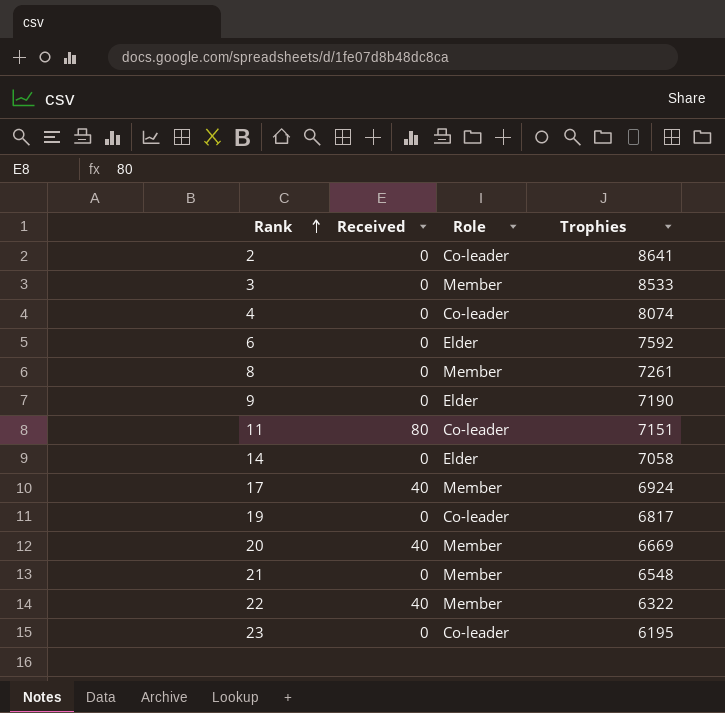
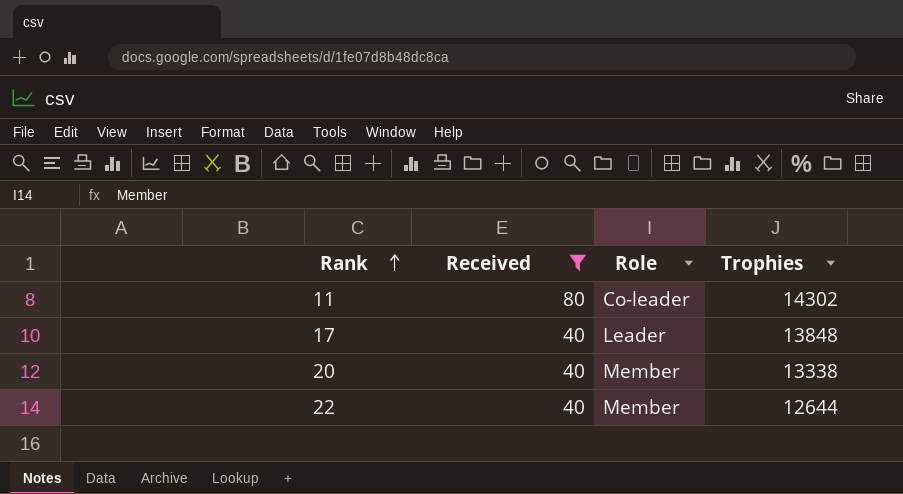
filter: none -> Received != 0
11 | Trophies: 7151 -> 14302
17 | Role: Member -> Leader
17 | Trophies: 6924 -> 13848
20 | Trophies: 6669 -> 13338
22 | Trophies: 6322 -> 12644

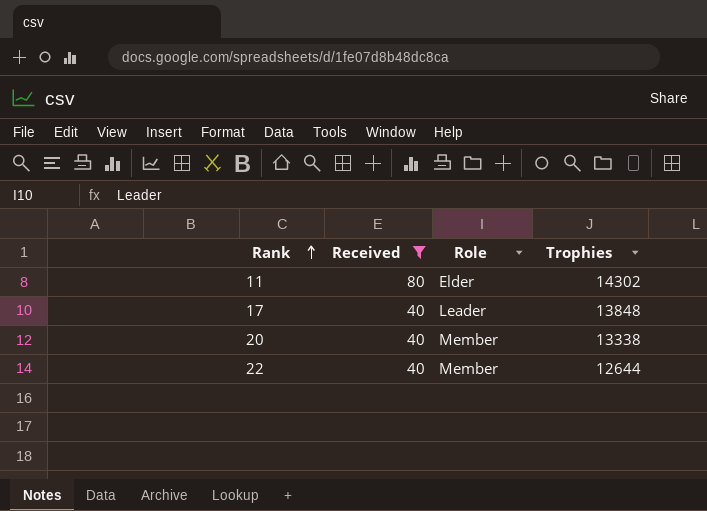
11 | Role: Co-leader -> Elder

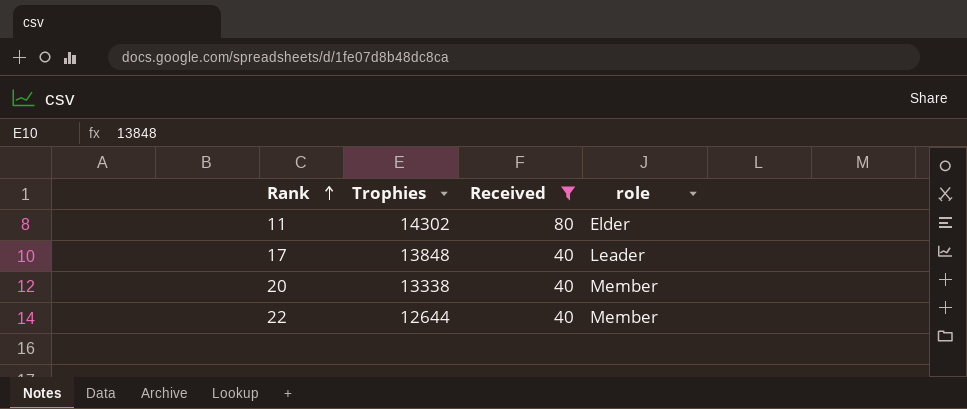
column Trophies | position: 4 -> 2
column name: Role -> role

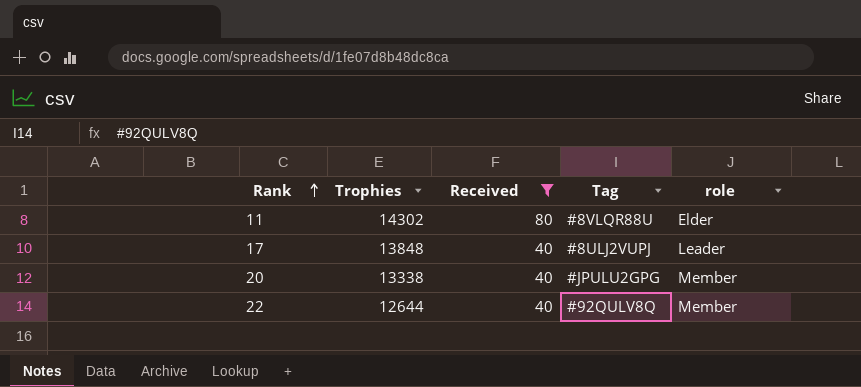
column Tag | position: none -> 4

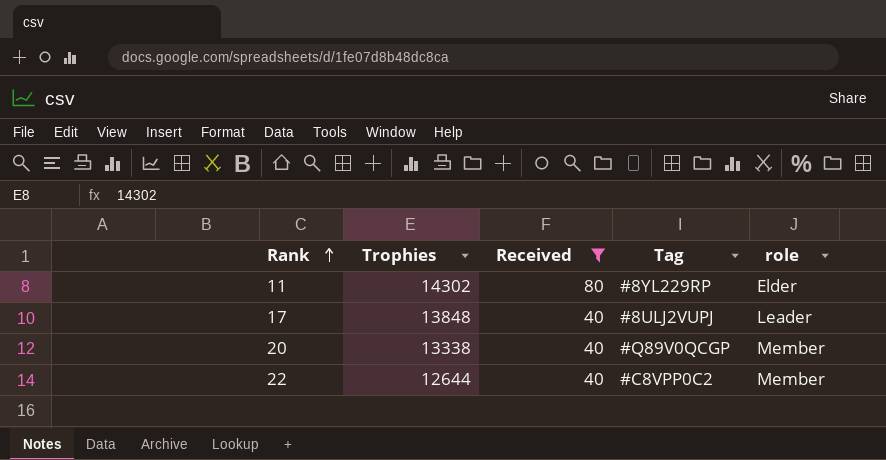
11 | Tag: #8VLQR88U -> #8YL229RP
20 | Tag: #JPULU2GPG -> #Q89V0QCGP
22 | Tag: #92QULV8Q -> #C8VPP0C2

